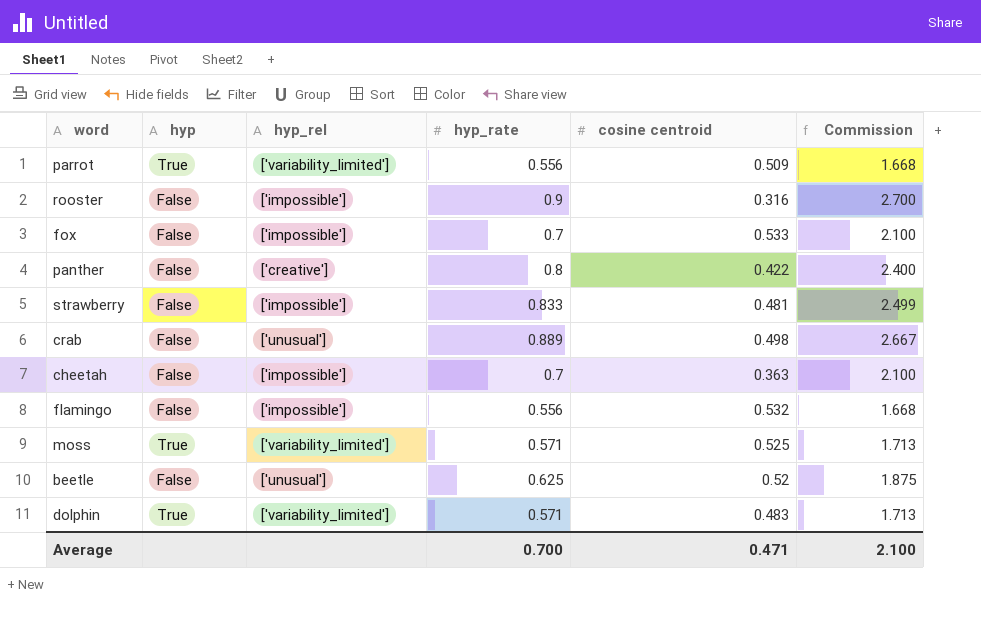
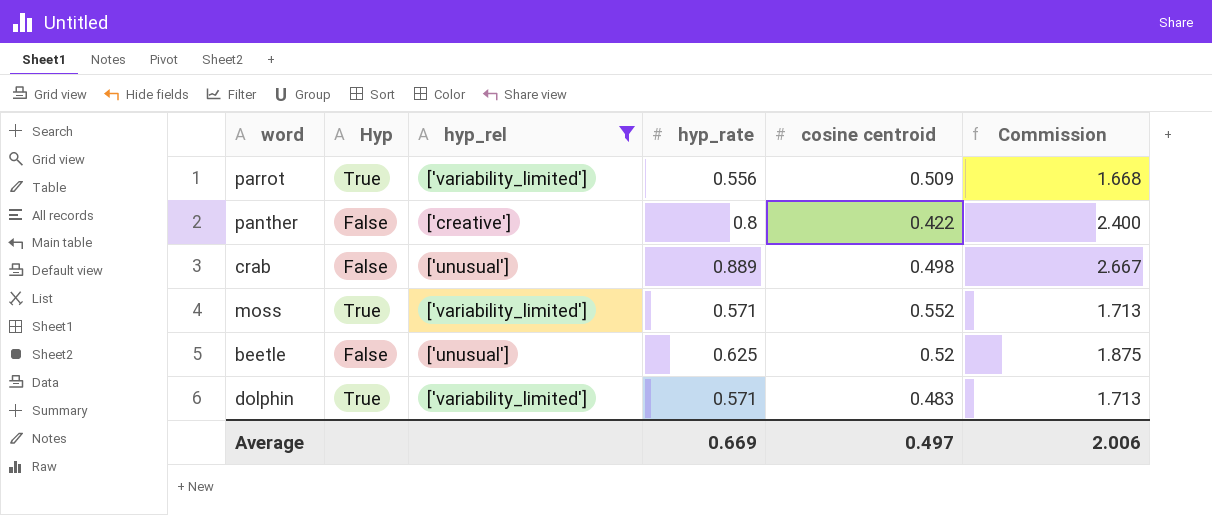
filter: none -> hyp_rel != ['impossible']
column name: hyp -> Hyp
moss | cosine centroid: 0.525 -> 0.552
Average | hyp_rate: 0.700 -> 0.669
Average | cosine centroid: 0.471 -> 0.497
Average | Commission: 2.100 -> 2.006

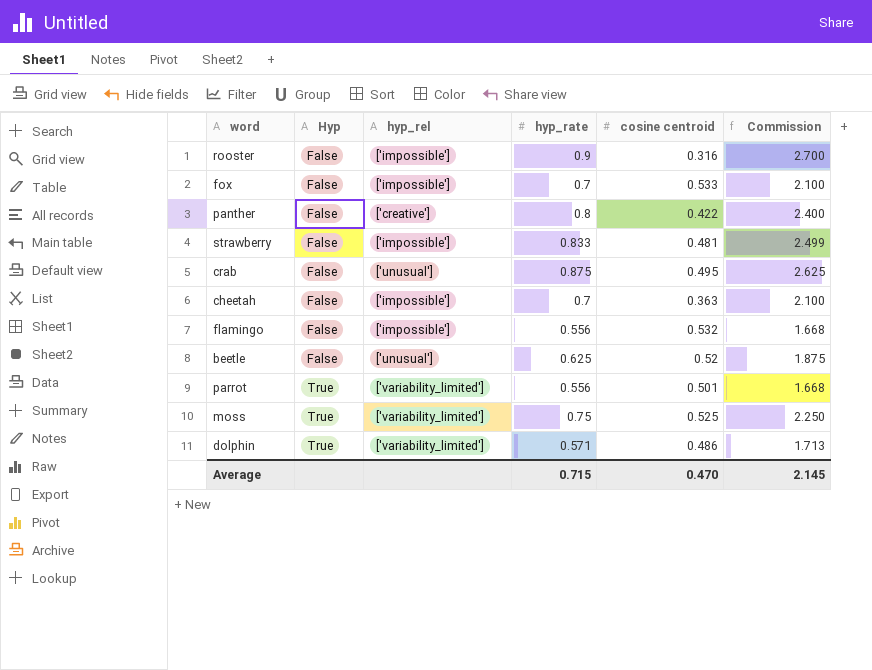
filter: hyp_rel != ['impossible'] -> none
row order: none -> Hyp ascending
crab | hyp_rate: 0.889 -> 0.875
crab | cosine centroid: 0.498 -> 0.495
crab | Commission: 2.667 -> 2.625
parrot | cosine centroid: 0.509 -> 0.501
moss | hyp_rate: 0.571 -> 0.75
moss | cosine centroid: 0.552 -> 0.525
moss | Commission: 1.713 -> 2.250
dolphin | cosine centroid: 0.483 -> 0.486
Average | hyp_rate: 0.669 -> 0.715
Average | cosine centroid: 0.497 -> 0.470
Average | Commission: 2.006 -> 2.145

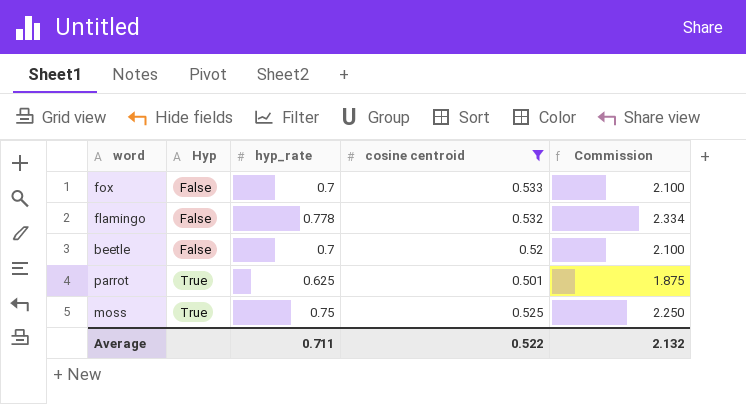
filter: none -> cosine centroid >= 0.501
column hyp_rel | position: 3 -> none
flamingo | hyp_rate: 0.556 -> 0.778
flamingo | Commission: 1.668 -> 2.334
beetle | hyp_rate: 0.625 -> 0.7
beetle | Commission: 1.875 -> 2.100
parrot | hyp_rate: 0.556 -> 0.625
parrot | Commission: 1.668 -> 1.875
Average | hyp_rate: 0.715 -> 0.711
Average | cosine centroid: 0.470 -> 0.522
Average | Commission: 2.145 -> 2.132

